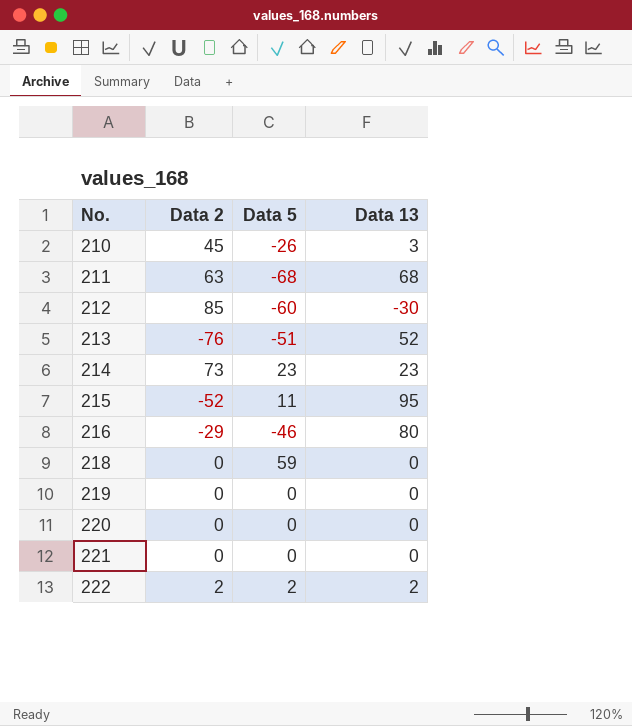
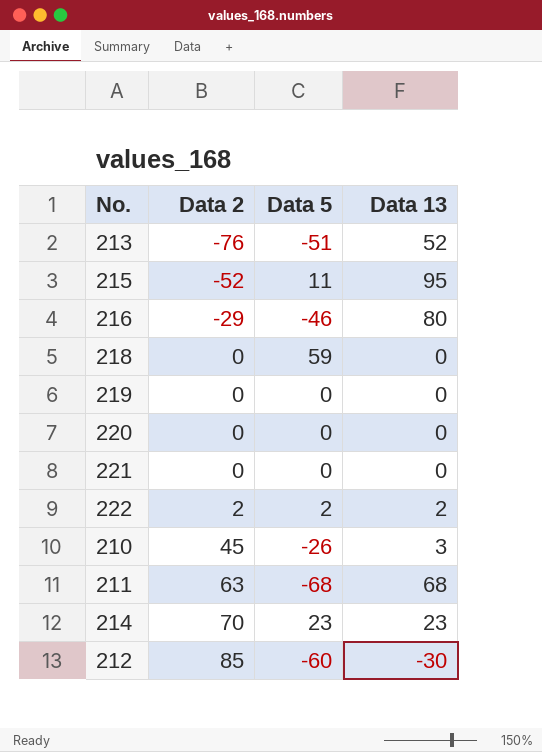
row order: No. ascending -> Data 2 ascending
214 | Data 2: 73 -> 70

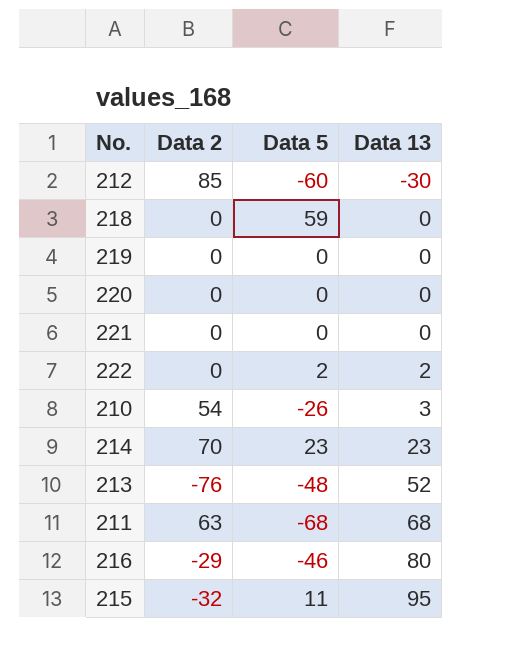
row order: Data 2 ascending -> Data 13 ascending
222 | Data 2: 2 -> 0
210 | Data 2: 45 -> 54
213 | Data 5: -51 -> -48
215 | Data 2: -52 -> -32

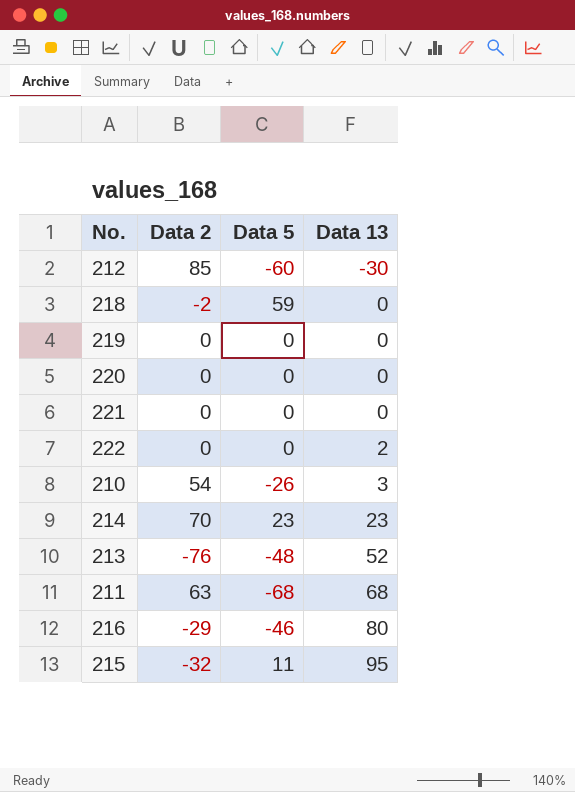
218 | Data 2: 0 -> -2
222 | Data 5: 2 -> 0

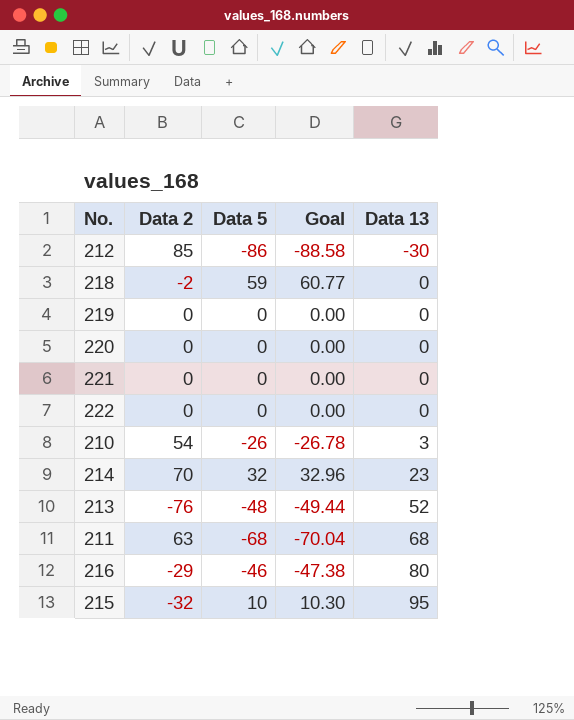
column Goal | formula: none -> [Data 5] * 1.03
212 | Data 5: -60 -> -86
222 | Data 13: 2 -> 0
214 | Data 5: 23 -> 32
215 | Data 5: 11 -> 10

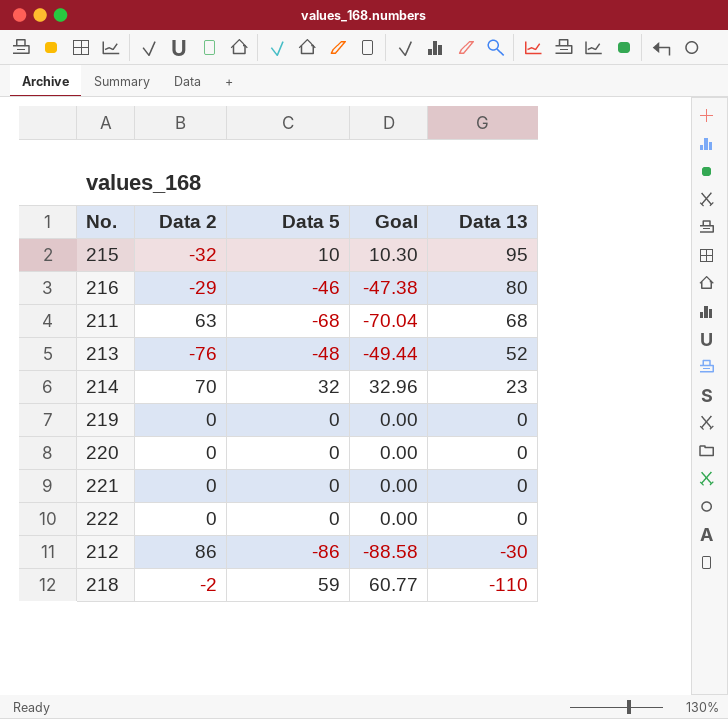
row order: Data 13 ascending -> Data 13 descending
row 210: 54 | -26 | -26.78 | 3 -> none
212 | Data 2: 85 -> 86
218 | Data 13: 0 -> -110

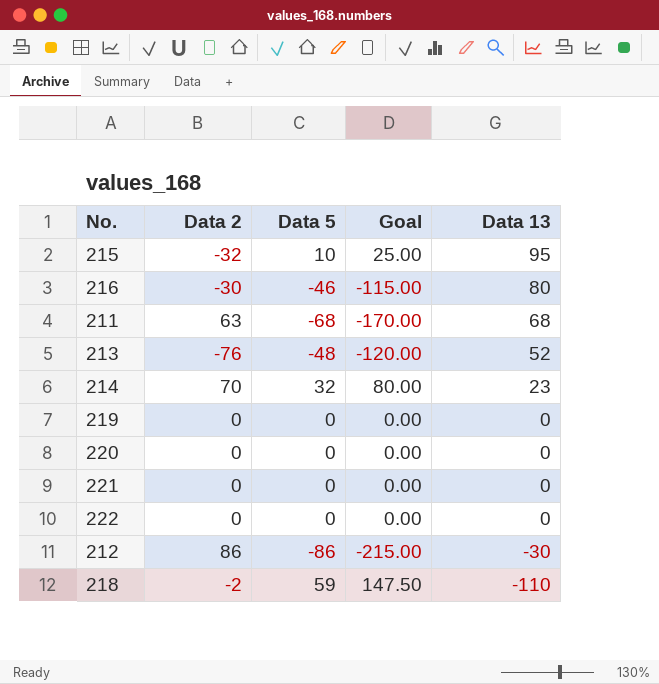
column Goal | formula: [Data 5] * 1.03 -> [Data 5] * 2.5
216 | Data 2: -29 -> -30

